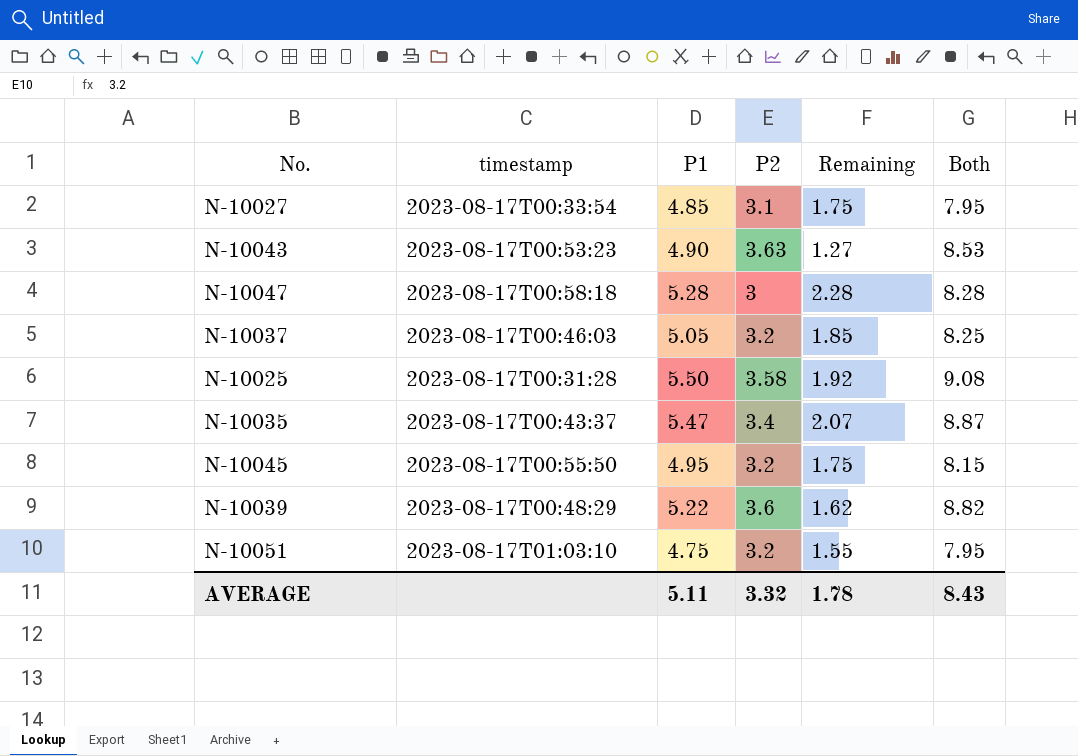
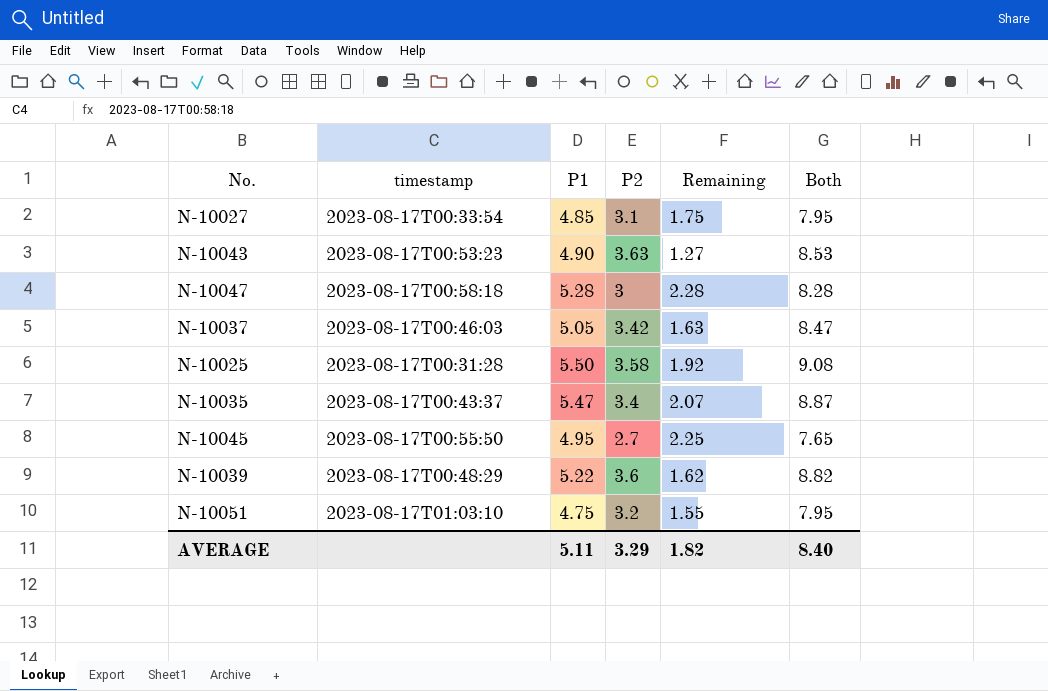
N-10037 | P2: 3.2 -> 3.42
N-10037 | Remaining: 1.85 -> 1.63
N-10037 | Both: 8.25 -> 8.47
N-10045 | P2: 3.2 -> 2.7
N-10045 | Remaining: 1.75 -> 2.25
N-10045 | Both: 8.15 -> 7.65
AVERAGE | P2: 3.32 -> 3.29
AVERAGE | Remaining: 1.78 -> 1.82
AVERAGE | Both: 8.43 -> 8.40

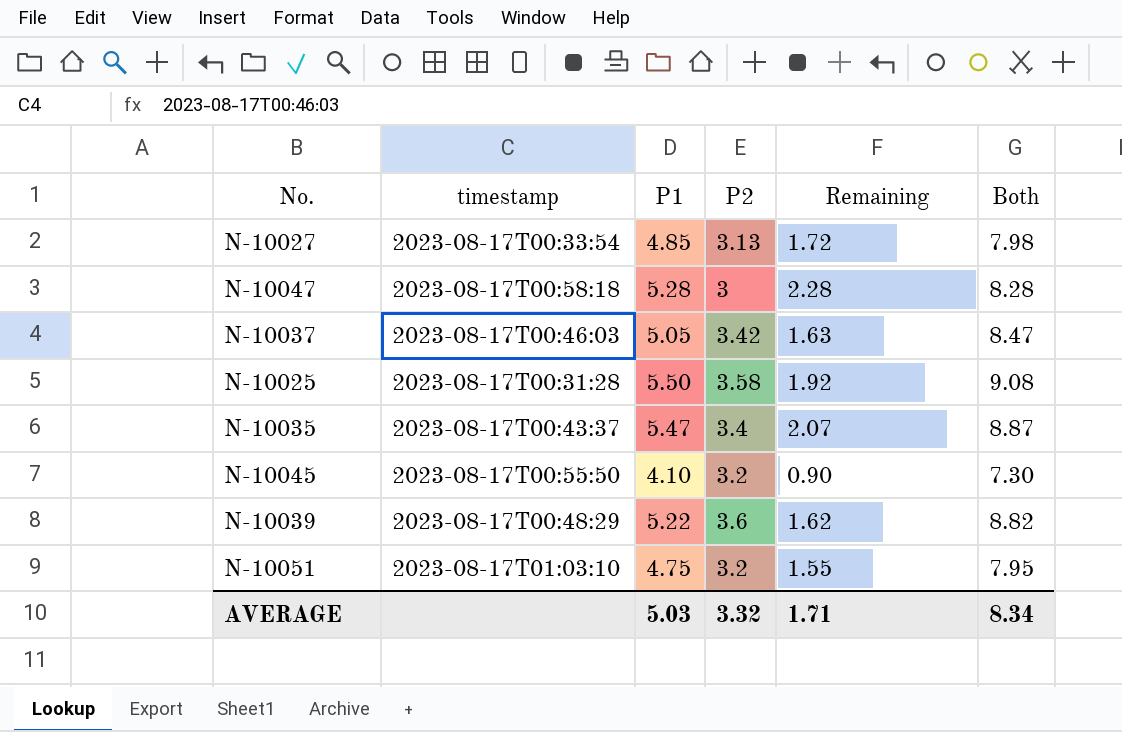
row N-10043: 2023-08-17T00:53:23 | 4.90 | 3.63 | 1.27 | 8.53 -> none
N-10027 | P2: 3.1 -> 3.13
N-10027 | Remaining: 1.75 -> 1.72
N-10027 | Both: 7.95 -> 7.98
N-10045 | P1: 4.95 -> 4.10
N-10045 | P2: 2.7 -> 3.2
N-10045 | Remaining: 2.25 -> 0.90
N-10045 | Both: 7.65 -> 7.30
AVERAGE | P1: 5.11 -> 5.03
AVERAGE | P2: 3.29 -> 3.32
AVERAGE | Remaining: 1.82 -> 1.71
AVERAGE | Both: 8.40 -> 8.34

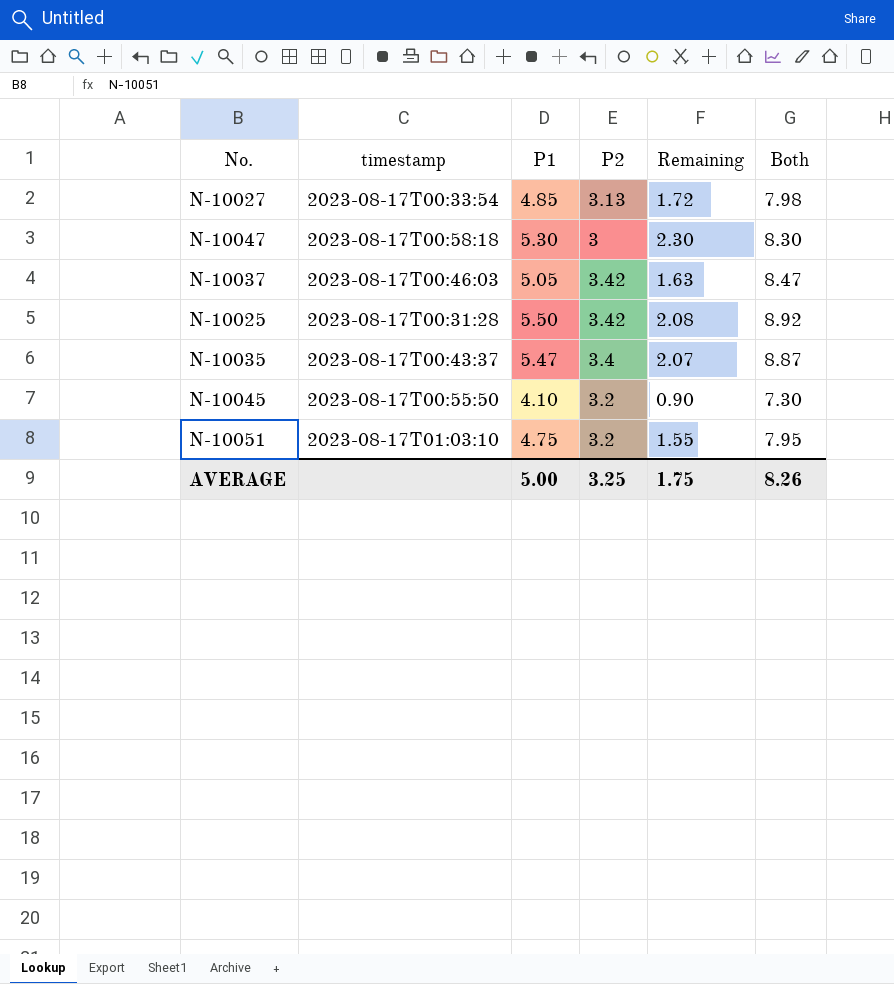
row N-10039: 2023-08-17T00:48:29 | 5.22 | 3.6 | 1.62 | 8.82 -> none
N-10047 | P1: 5.28 -> 5.30
N-10047 | Remaining: 2.28 -> 2.30
N-10047 | Both: 8.28 -> 8.30
N-10025 | P2: 3.58 -> 3.42
N-10025 | Remaining: 1.92 -> 2.08
N-10025 | Both: 9.08 -> 8.92
AVERAGE | P1: 5.03 -> 5.00
AVERAGE | P2: 3.32 -> 3.25
AVERAGE | Remaining: 1.71 -> 1.75
AVERAGE | Both: 8.34 -> 8.26

